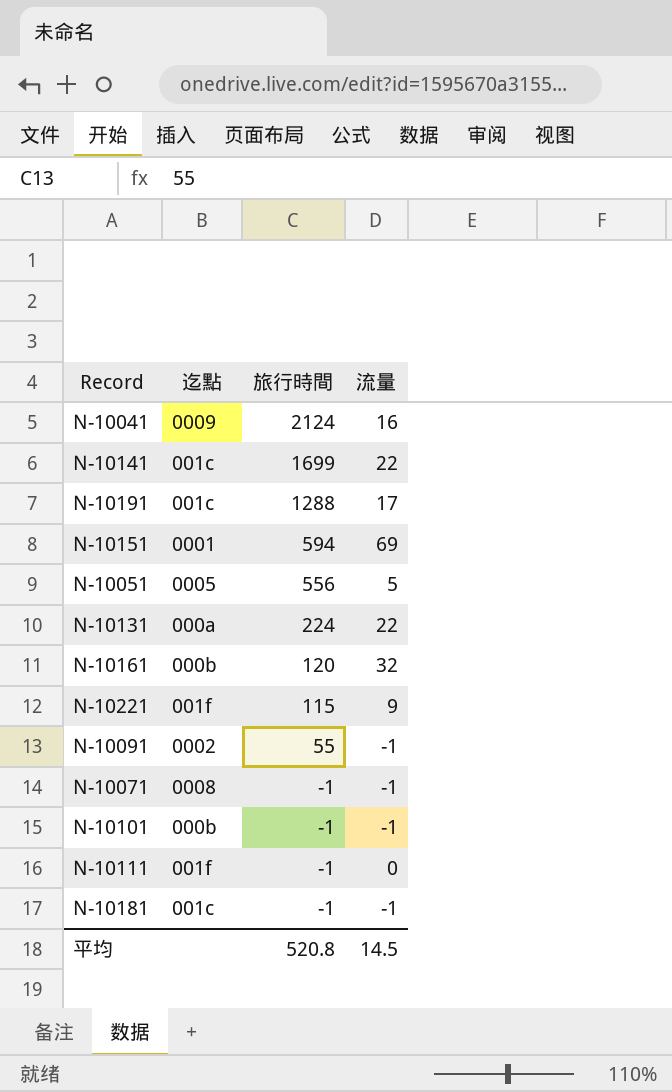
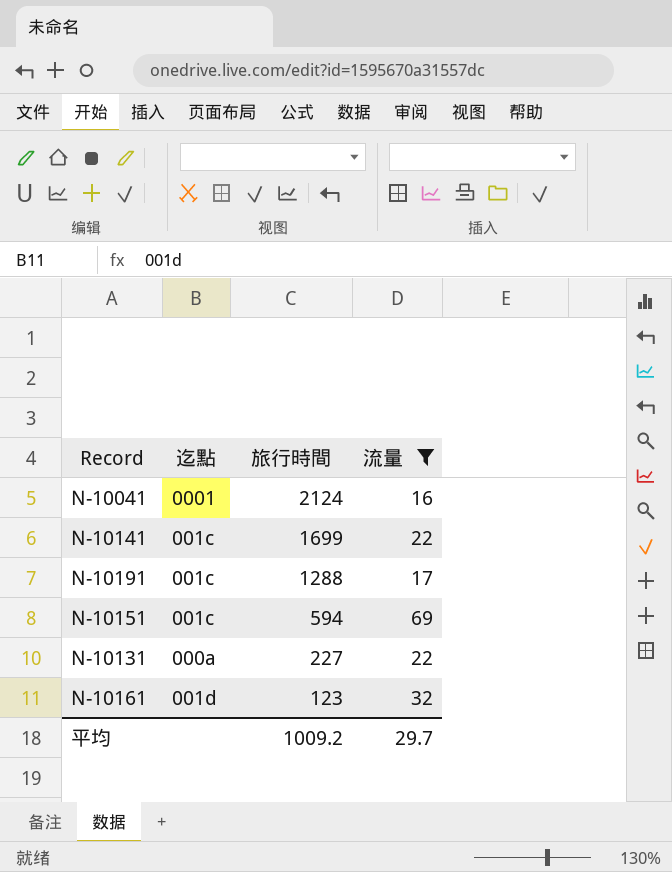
filter: none -> 流量 >= 16
N-10041 | 迄點: 0009 -> 0001
N-10151 | 迄點: 0001 -> 001c
N-10131 | 旅行時間: 224 -> 227
N-10161 | 迄點: 000b -> 001d
N-10161 | 旅行時間: 120 -> 123
平均 | 旅行時間: 520.8 -> 1009.2
平均 | 流量: 14.5 -> 29.7

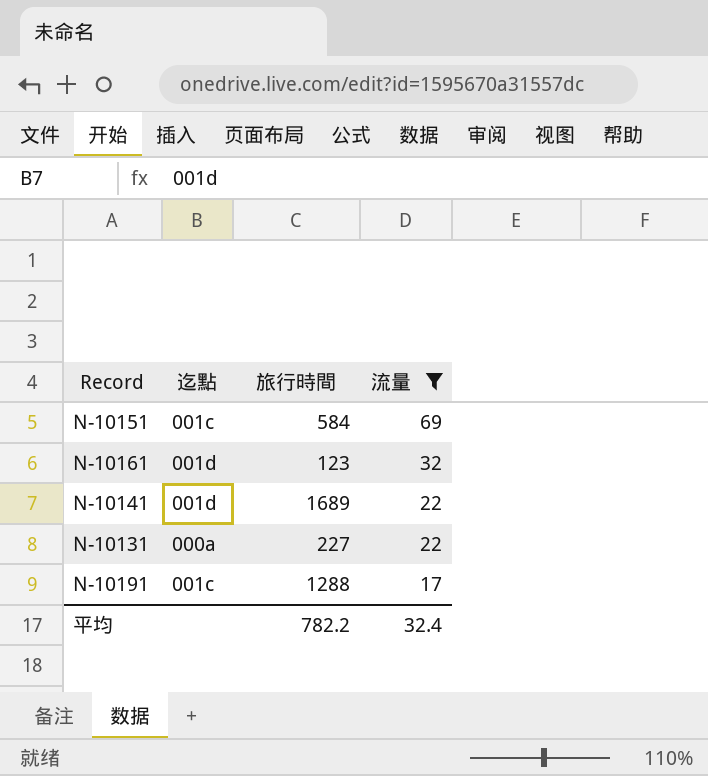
row order: 旅行時間 descending -> 流量 descending
row N-10041: 0001 | 2124 | 16 -> none
N-10151 | 旅行時間: 594 -> 584
N-10141 | 迄點: 001c -> 001d
N-10141 | 旅行時間: 1699 -> 1689
平均 | 旅行時間: 1009.2 -> 782.2
平均 | 流量: 29.7 -> 32.4

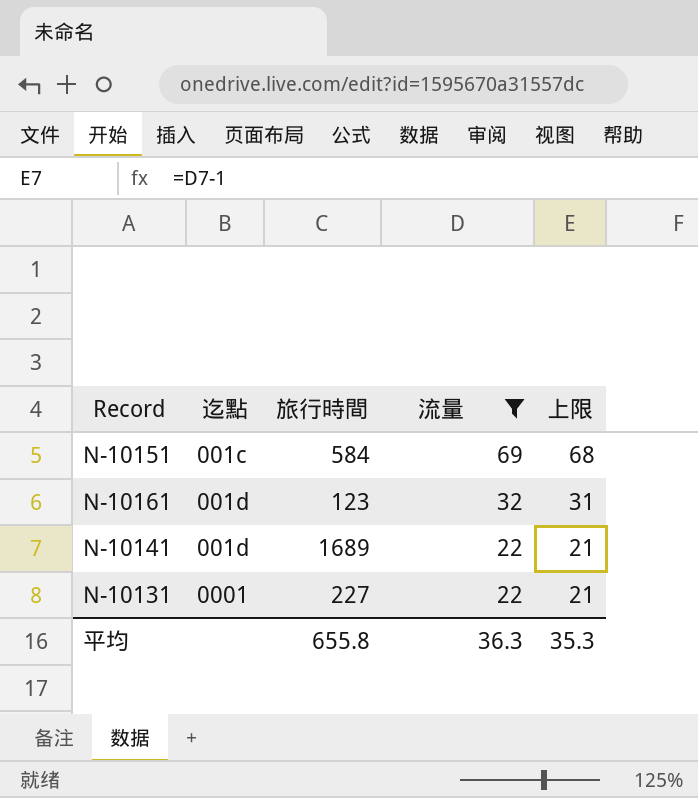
column 上限 | formula: none -> [流量] - 1
row N-10191: 001c | 1288 | 17 -> none
N-10131 | 迄點: 000a -> 0001
平均 | 旅行時間: 782.2 -> 655.8
平均 | 流量: 32.4 -> 36.3

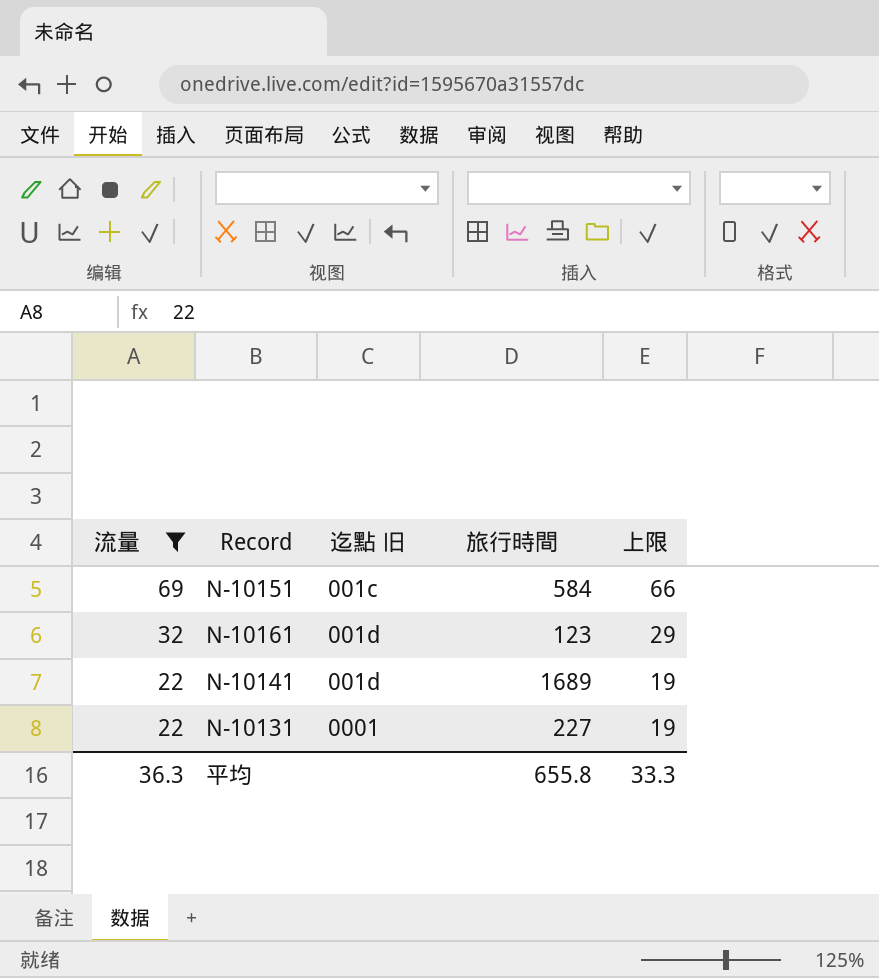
column 流量 | position: 4 -> 1
column name: 迄點 -> 迄點 旧
column 上限 | formula: [流量] - 1 -> [流量] - 3
平均 | 上限: 35.3 -> 33.3

